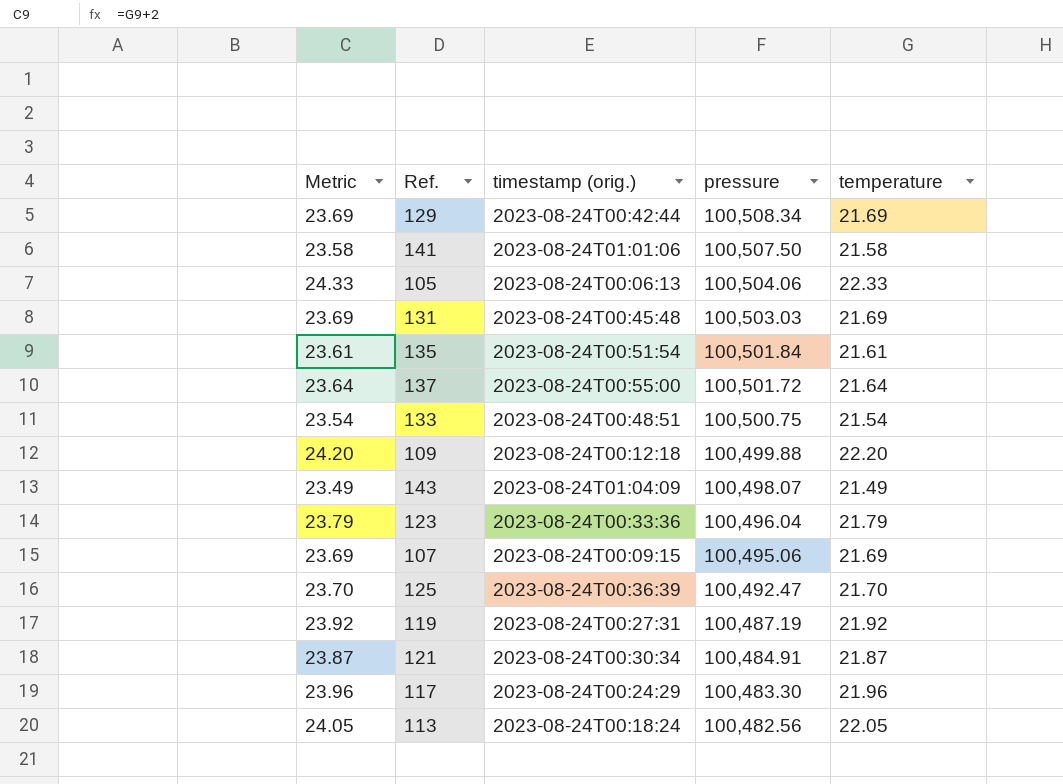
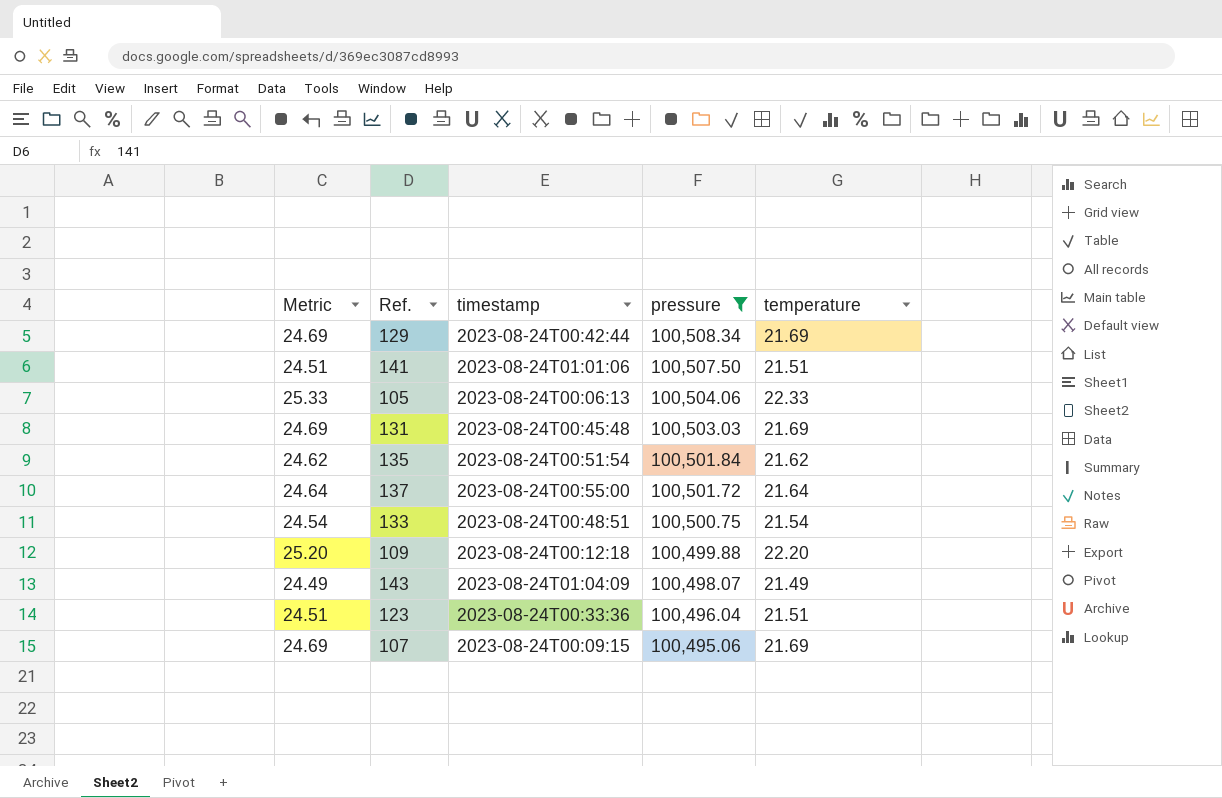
filter: none -> pressure >= 100,495.06
column Metric | formula: [temperature] + 2 -> [temperature] + 3
column name: timestamp (orig.) -> timestamp
141 | temperature: 21.58 -> 21.51
135 | temperature: 21.61 -> 21.62
123 | temperature: 21.79 -> 21.51

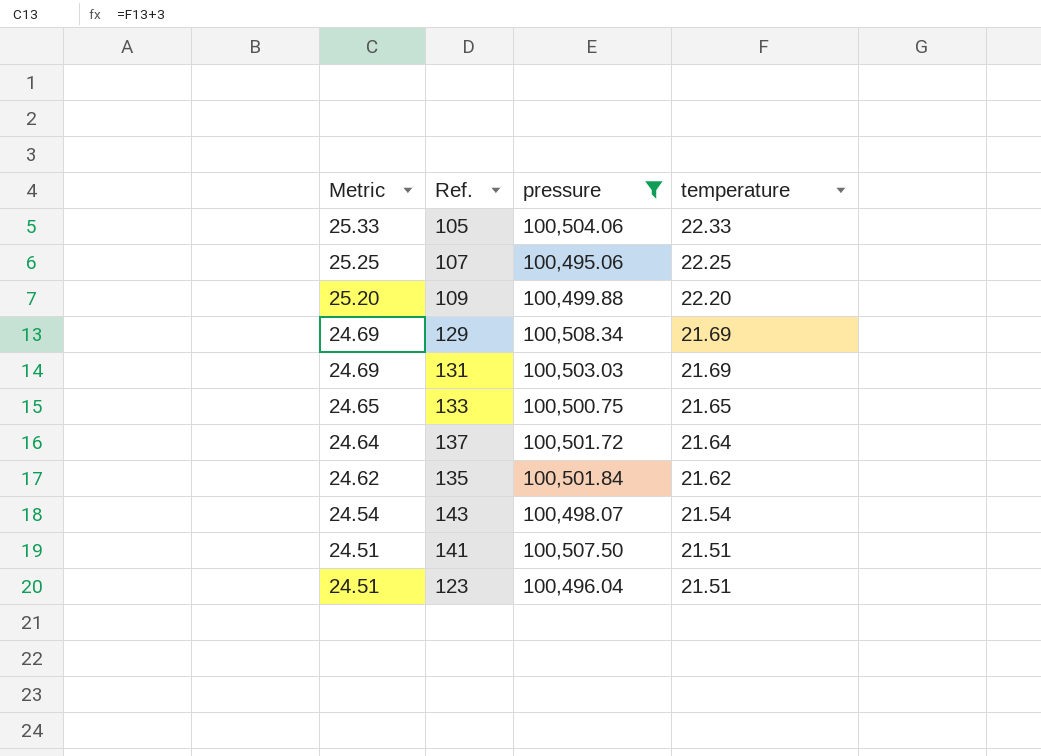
row order: pressure descending -> Metric descending
column timestamp | position: 3 -> none
107 | Metric: 24.69 -> 25.25
107 | temperature: 21.69 -> 22.25
133 | Metric: 24.54 -> 24.65
133 | temperature: 21.54 -> 21.65
143 | Metric: 24.49 -> 24.54
143 | temperature: 21.49 -> 21.54

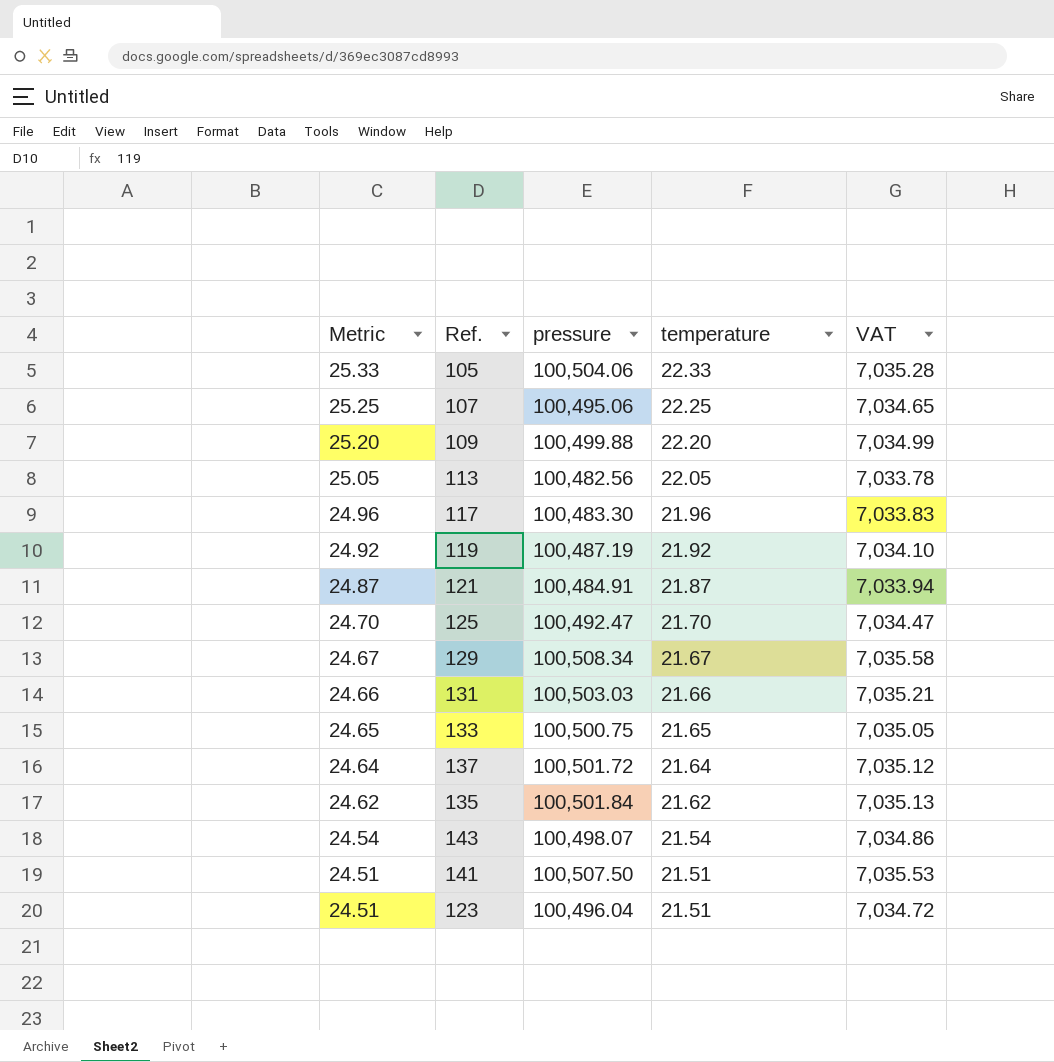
filter: pressure >= 100,495.06 -> none
column VAT | formula: none -> [pressure] * 0.07
129 | Metric: 24.69 -> 24.67
129 | temperature: 21.69 -> 21.67
131 | Metric: 24.69 -> 24.66
131 | temperature: 21.69 -> 21.66

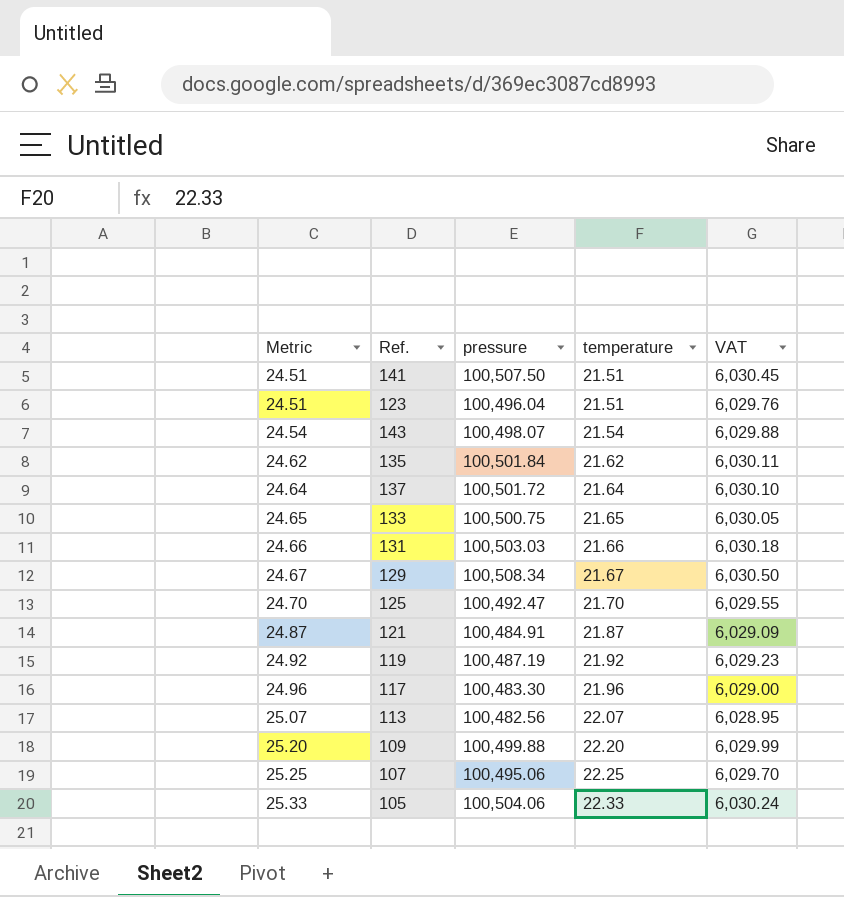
row order: Metric descending -> Metric ascending
column VAT | formula: [pressure] * 0.07 -> [pressure] * 0.06
113 | Metric: 25.05 -> 25.07
113 | temperature: 22.05 -> 22.07

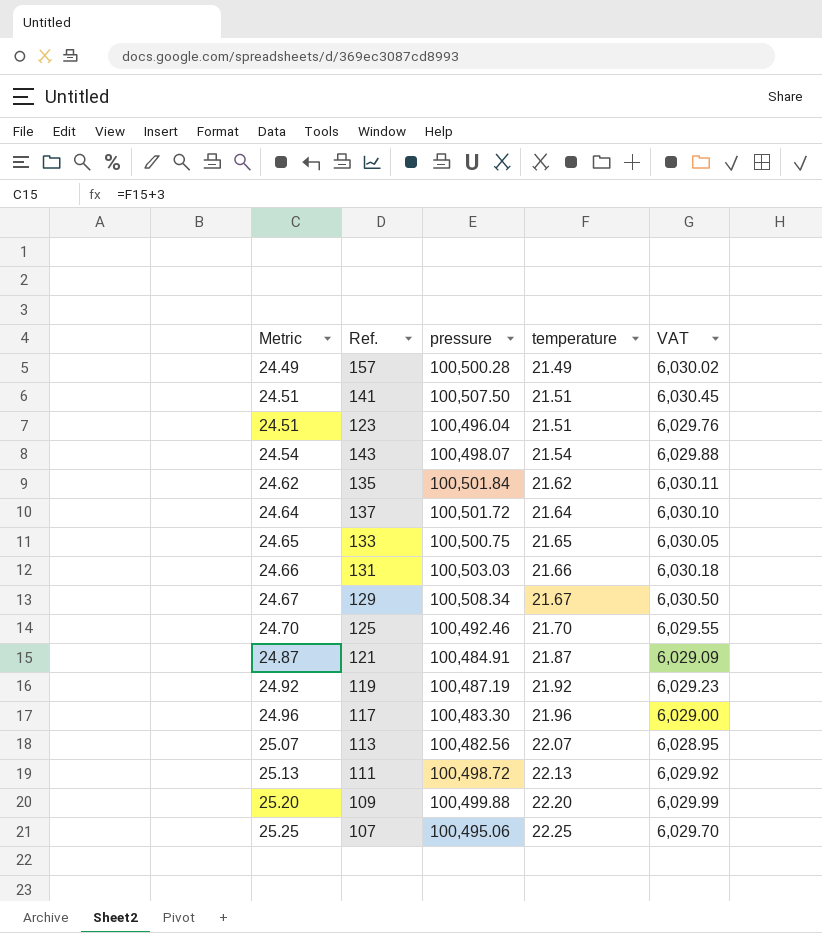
row 105: 25.33 | 100,504.06 | 22.33 | 6,030.24 -> none
row 157: none -> 24.49 | 100,500.28 | 21.49 | 6,030.02
125 | pressure: 100,492.47 -> 100,492.46
row 111: none -> 25.13 | 100,498.72 | 22.13 | 6,029.92

